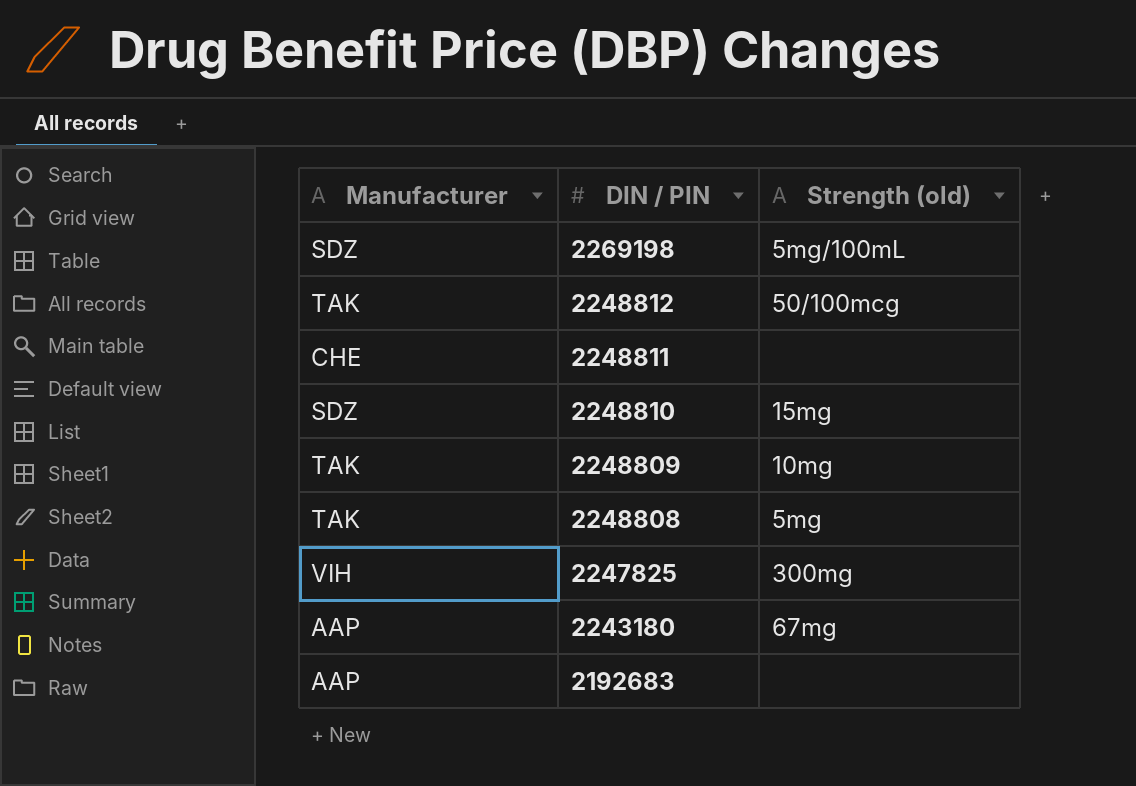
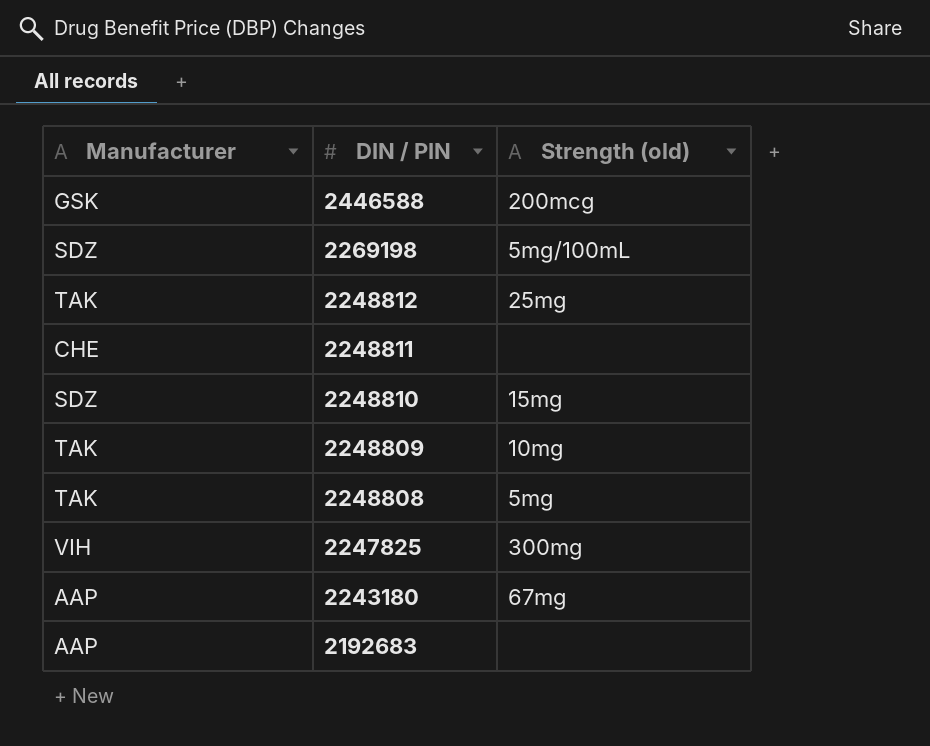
row 2446588: none -> GSK | 200mcg
2248812 | Strength (old): 50/100mcg -> 25mg

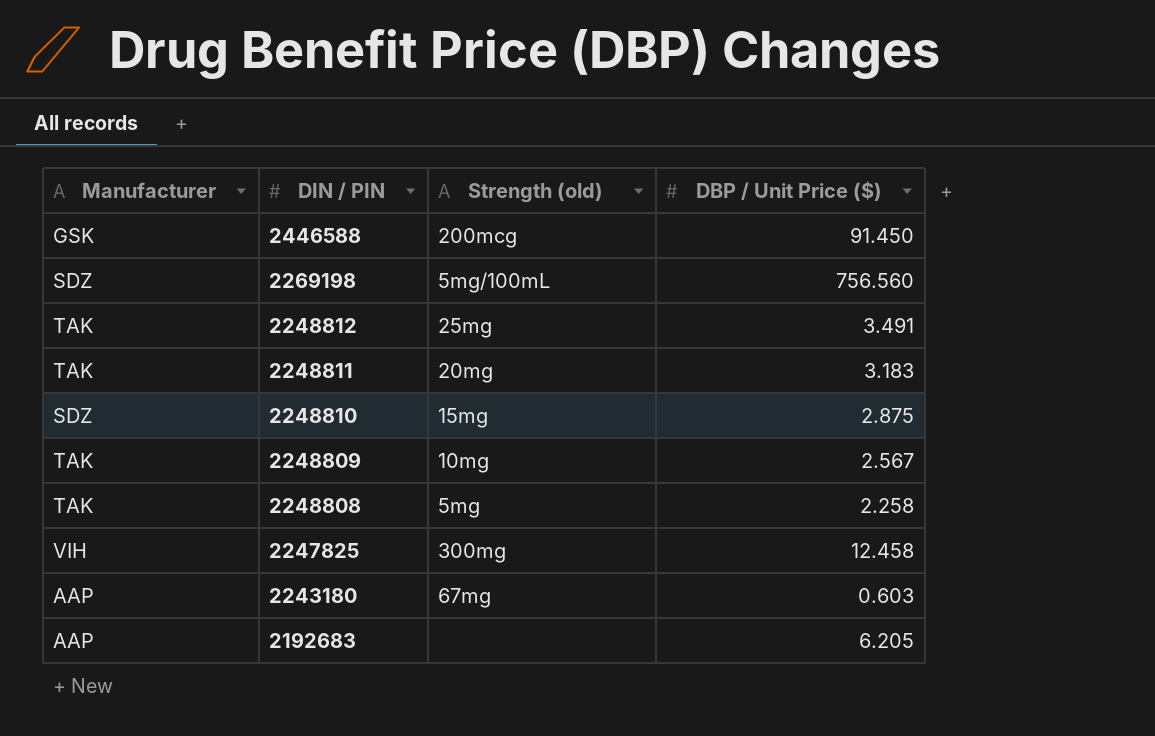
column DBP / Unit Price ($) | position: none -> 4
2248811 | Manufacturer: CHE -> TAK
2248811 | Strength (old): none -> 20mg

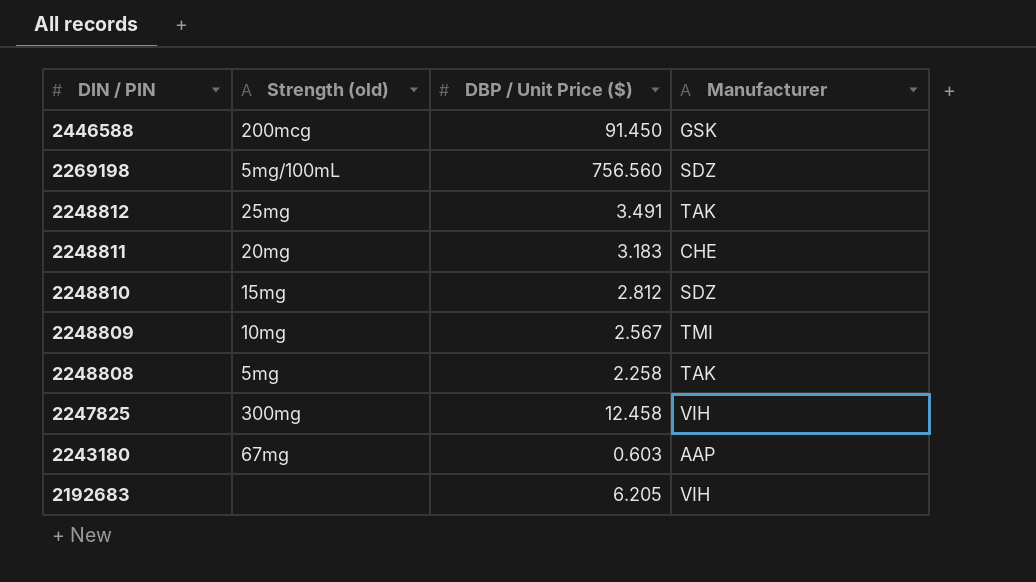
column Manufacturer | position: 1 -> 4
2248811 | Manufacturer: TAK -> CHE
2248810 | DBP / Unit Price ($): 2.875 -> 2.812
2248809 | Manufacturer: TAK -> TMI
2192683 | Manufacturer: AAP -> VIH

